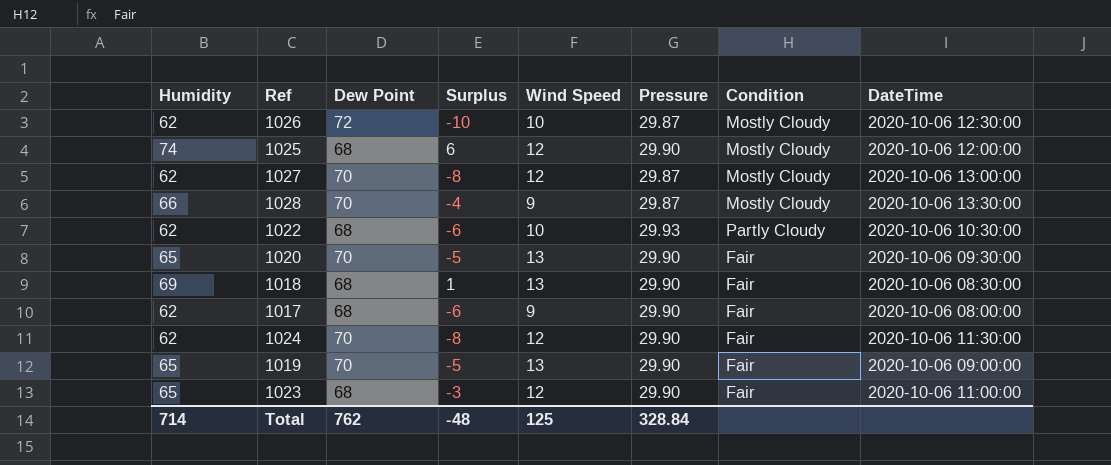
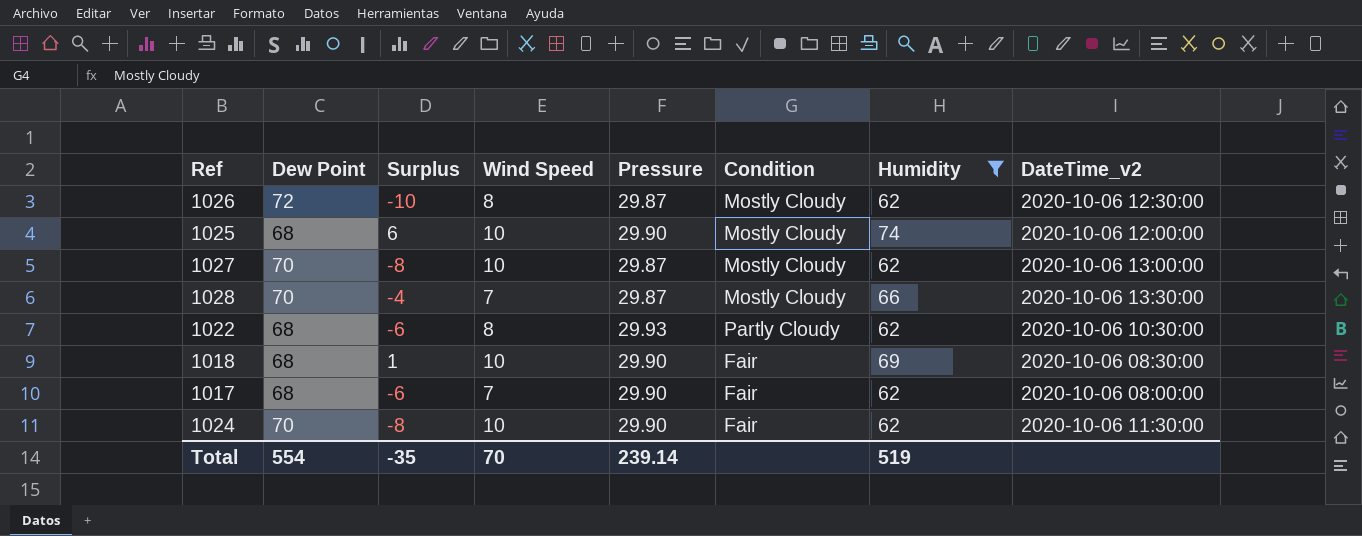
filter: none -> Humidity != 65
column Humidity | position: 1 -> 7
column name: DateTime -> DateTime_v2
1026 | Wind Speed: 10 -> 8
1025 | Wind Speed: 12 -> 10
1027 | Wind Speed: 12 -> 10
1028 | Wind Speed: 9 -> 7
1022 | Wind Speed: 10 -> 8
1018 | Wind Speed: 13 -> 10
1017 | Wind Speed: 9 -> 7
1024 | Wind Speed: 12 -> 10
Total | Dew Point: 762 -> 554
Total | Surplus: -48 -> -35
Total | Wind Speed: 125 -> 70
Total | Pressure: 328.84 -> 239.14
Total | Humidity: 714 -> 519

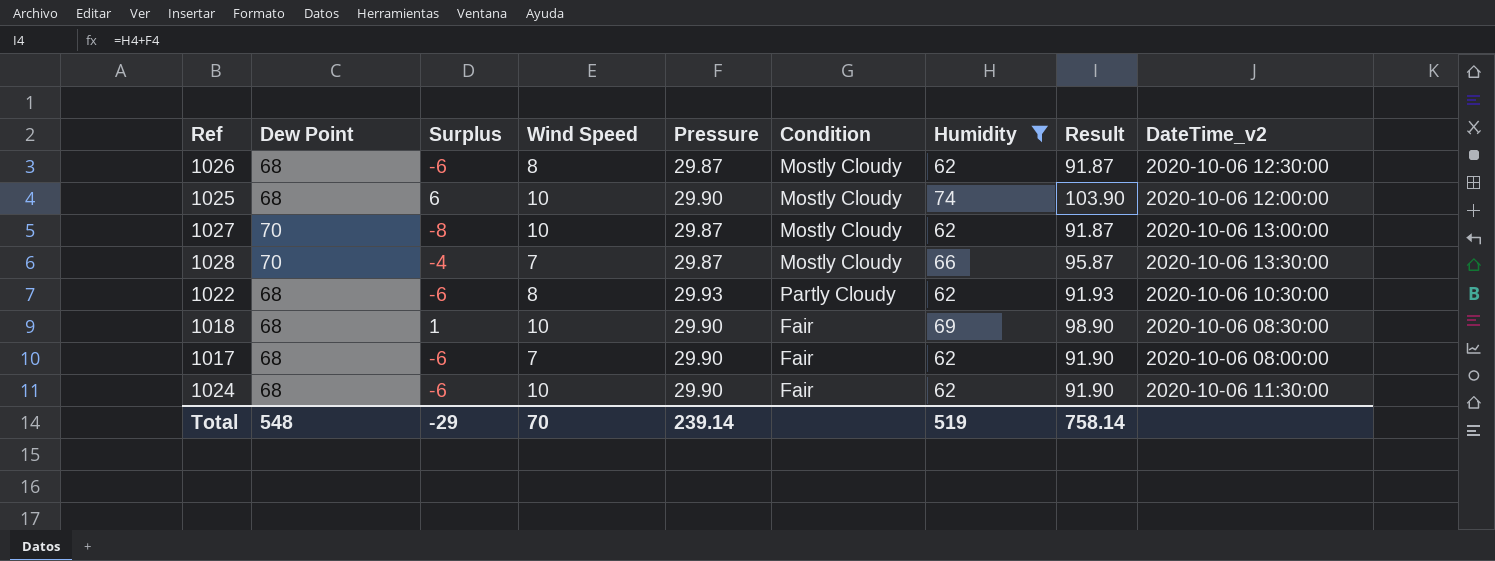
column Result | formula: none -> [Pressure] + [Humidity]
1026 | Dew Point: 72 -> 68
1026 | Surplus: -10 -> -6
1024 | Dew Point: 70 -> 68
1024 | Surplus: -8 -> -6
Total | Dew Point: 554 -> 548
Total | Surplus: -35 -> -29

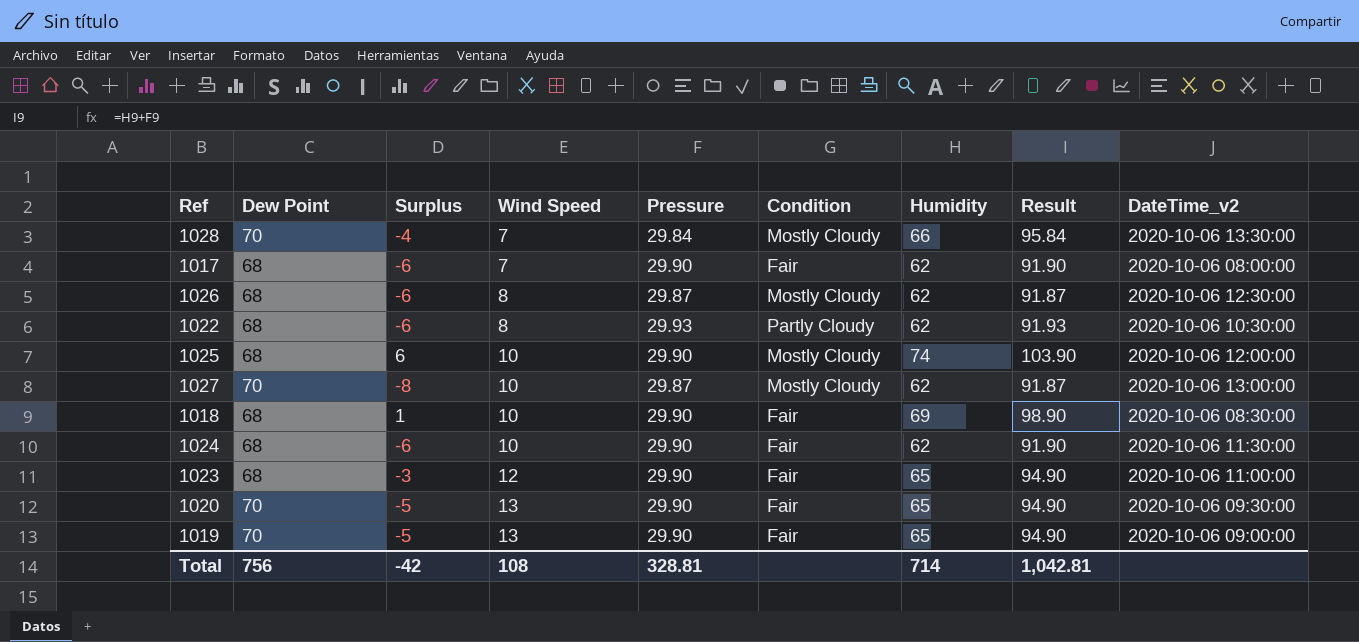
filter: Humidity != 65 -> none
row order: none -> Wind Speed ascending
1028 | Pressure: 29.87 -> 29.84
1028 | Result: 95.87 -> 95.84
Total | Dew Point: 548 -> 756
Total | Surplus: -29 -> -42
Total | Wind Speed: 70 -> 108
Total | Pressure: 239.14 -> 328.81
Total | Humidity: 519 -> 714
Total | Result: 758.14 -> 1,042.81

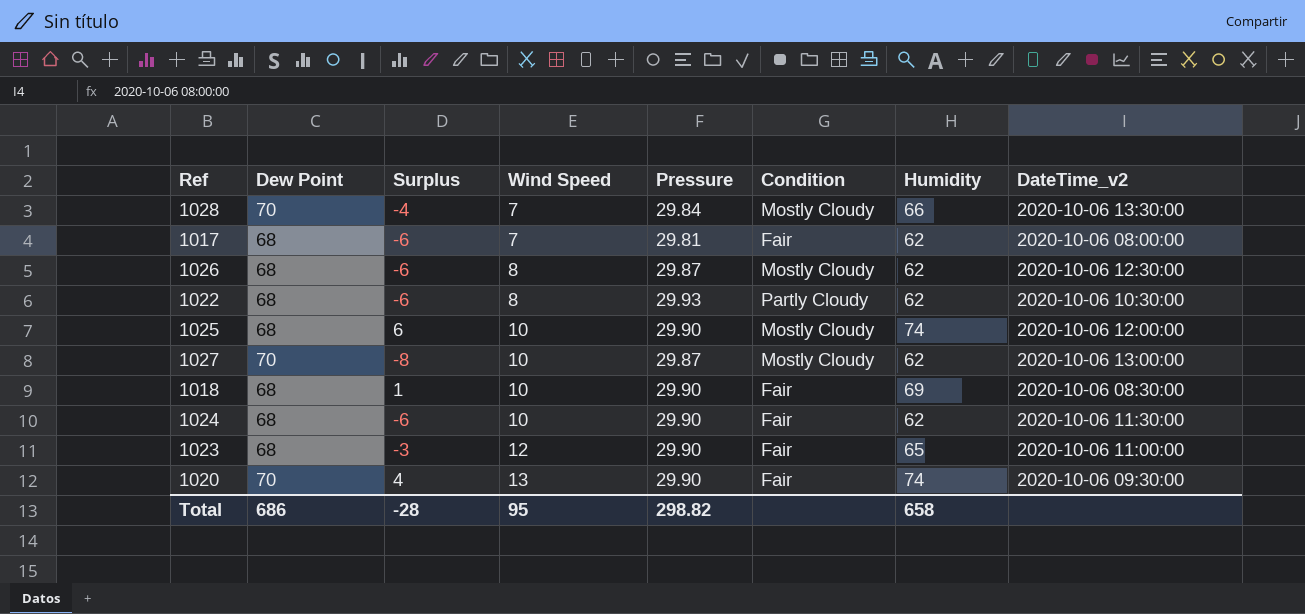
column Result | formula: [Pressure] + [Humidity] -> none
row 1019: 70 | -5 | 13 | 29.90 | Fair | 65 | 94.90 | 2020-10-06 09:00:00 -> none
1017 | Pressure: 29.90 -> 29.81
1020 | Surplus: -5 -> 4
1020 | Humidity: 65 -> 74
Total | Dew Point: 756 -> 686
Total | Surplus: -42 -> -28
Total | Wind Speed: 108 -> 95
Total | Pressure: 328.81 -> 298.82
Total | Humidity: 714 -> 658

